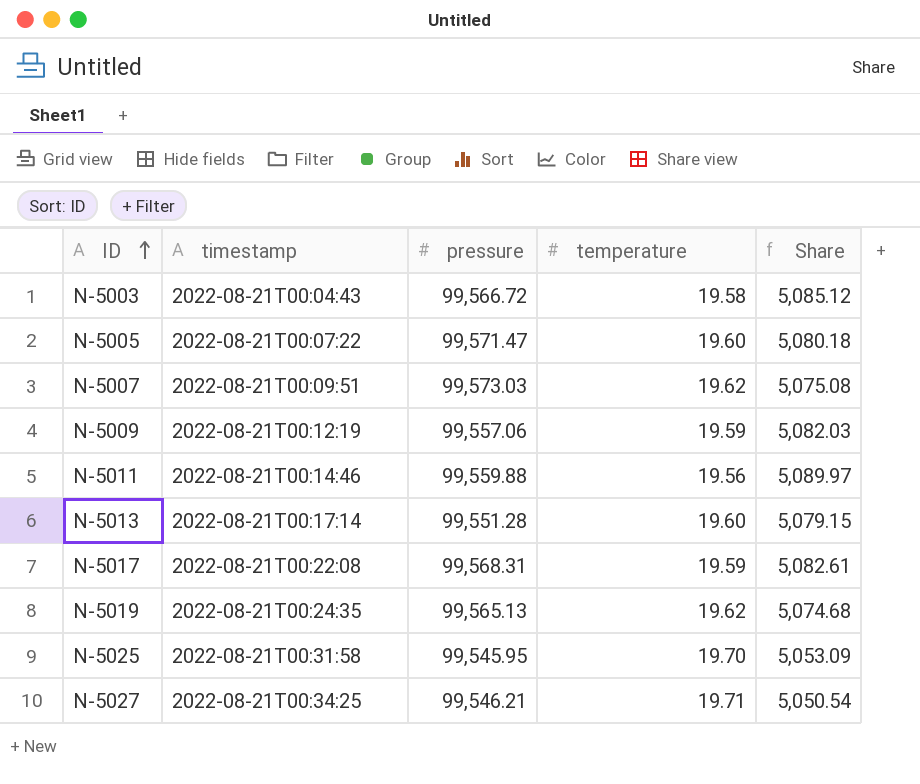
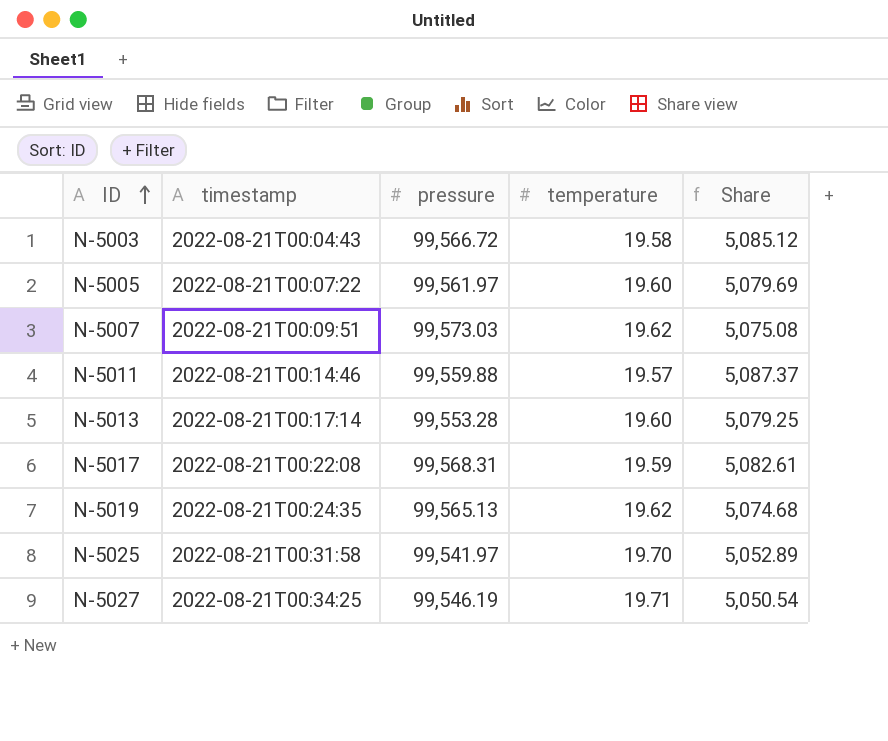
row N-5009: 2022-08-21T00:12:19 | 99,557.06 | 19.59 | 5,082.03 -> none
N-5005 | pressure: 99,571.47 -> 99,561.97
N-5005 | Share: 5,080.18 -> 5,079.69
N-5011 | temperature: 19.56 -> 19.57
N-5011 | Share: 5,089.97 -> 5,087.37
N-5013 | pressure: 99,551.28 -> 99,553.28
N-5013 | Share: 5,079.15 -> 5,079.25
N-5025 | pressure: 99,545.95 -> 99,541.97
N-5025 | Share: 5,053.09 -> 5,052.89
N-5027 | pressure: 99,546.21 -> 99,546.19

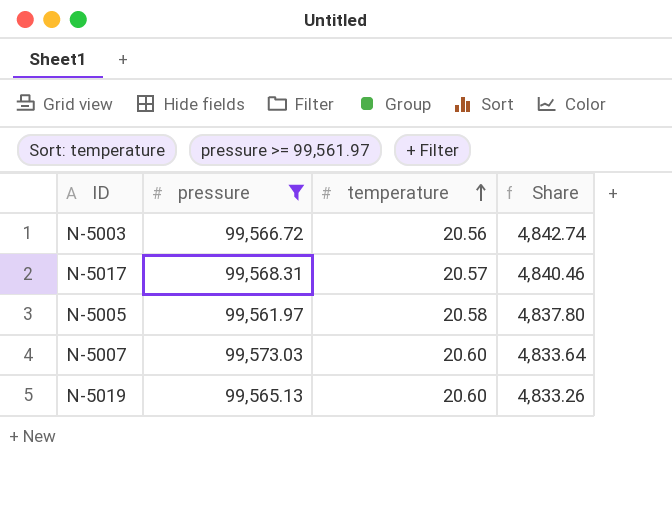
filter: none -> pressure >= 99,561.97
row order: ID ascending -> temperature ascending
column timestamp | position: 2 -> none
N-5003 | temperature: 19.58 -> 20.56
N-5003 | Share: 5,085.12 -> 4,842.74
N-5017 | temperature: 19.59 -> 20.57
N-5017 | Share: 5,082.61 -> 4,840.46
N-5005 | temperature: 19.60 -> 20.58
N-5005 | Share: 5,079.69 -> 4,837.80
N-5007 | temperature: 19.62 -> 20.60
N-5007 | Share: 5,075.08 -> 4,833.64
N-5019 | temperature: 19.62 -> 20.60
N-5019 | Share: 5,074.68 -> 4,833.26

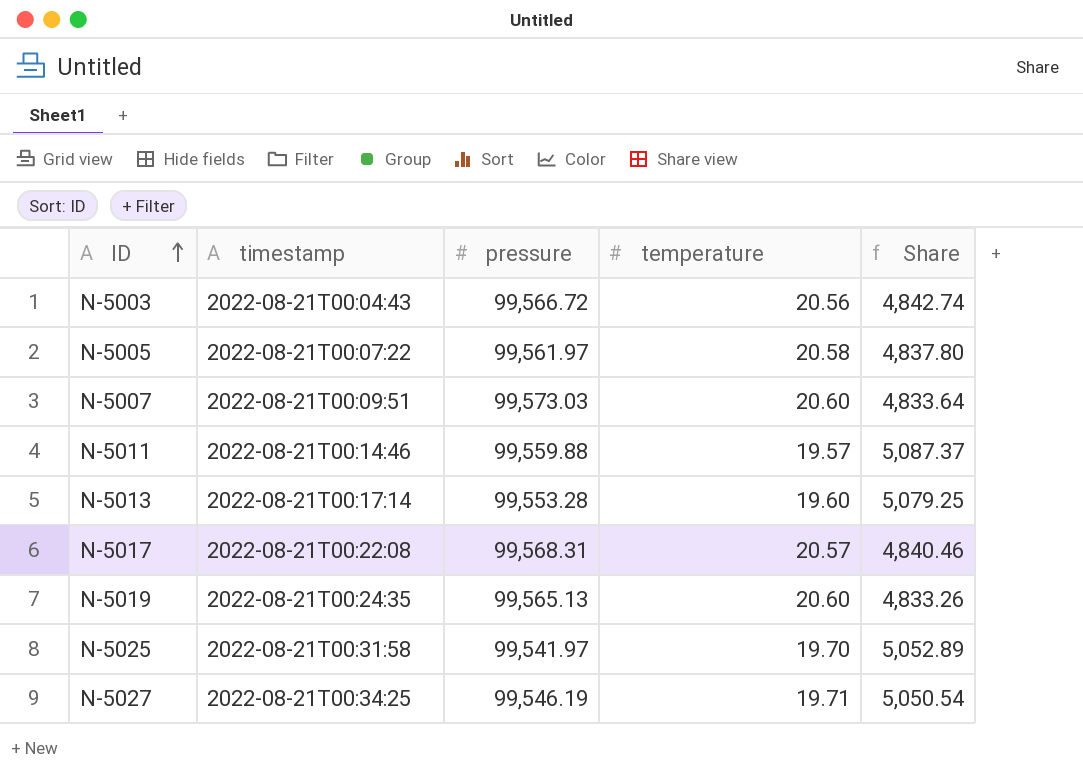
filter: pressure >= 99,561.97 -> none
row order: temperature ascending -> ID ascending
column timestamp | position: none -> 2

